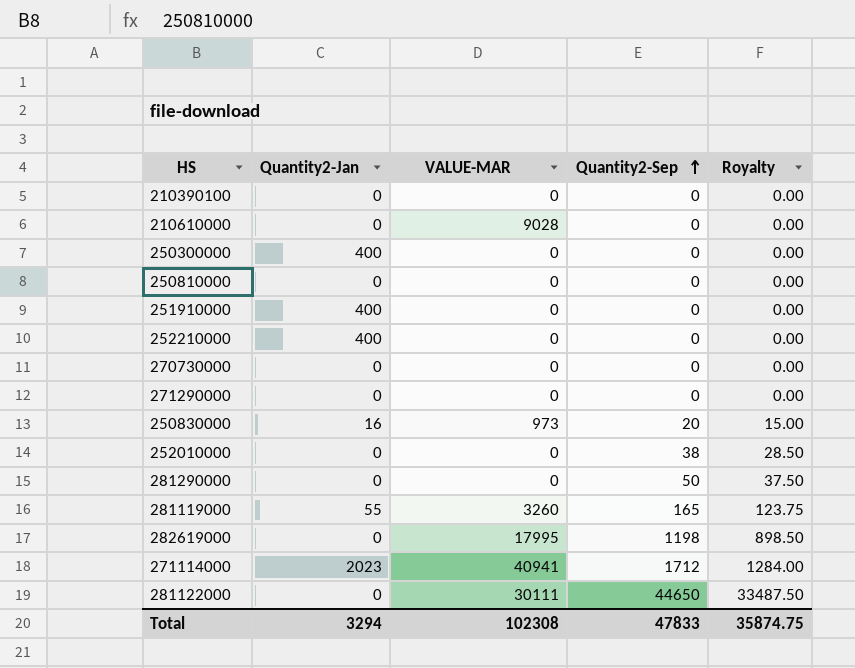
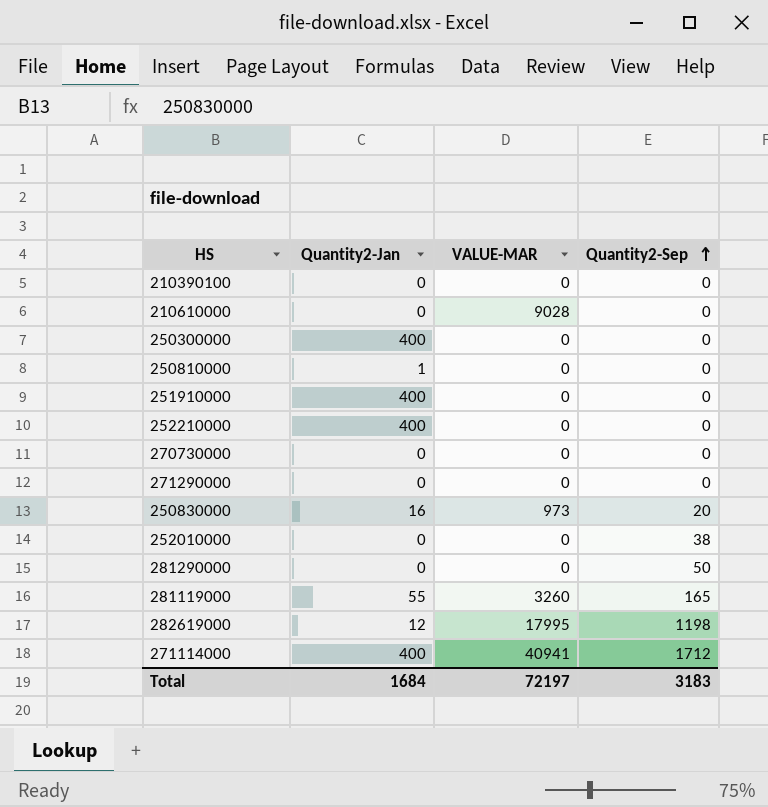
column Royalty | formula: [Quantity2-Sep] * 0.75 -> none
row 281122000: 0 | 30111 | 44650 | 33487.50 -> none
250810000 | Quantity2-Jan: 0 -> 1
282619000 | Quantity2-Jan: 0 -> 12
271114000 | Quantity2-Jan: 2023 -> 400
Total | Quantity2-Jan: 3294 -> 1684
Total | VALUE-MAR: 102308 -> 72197
Total | Quantity2-Sep: 47833 -> 3183

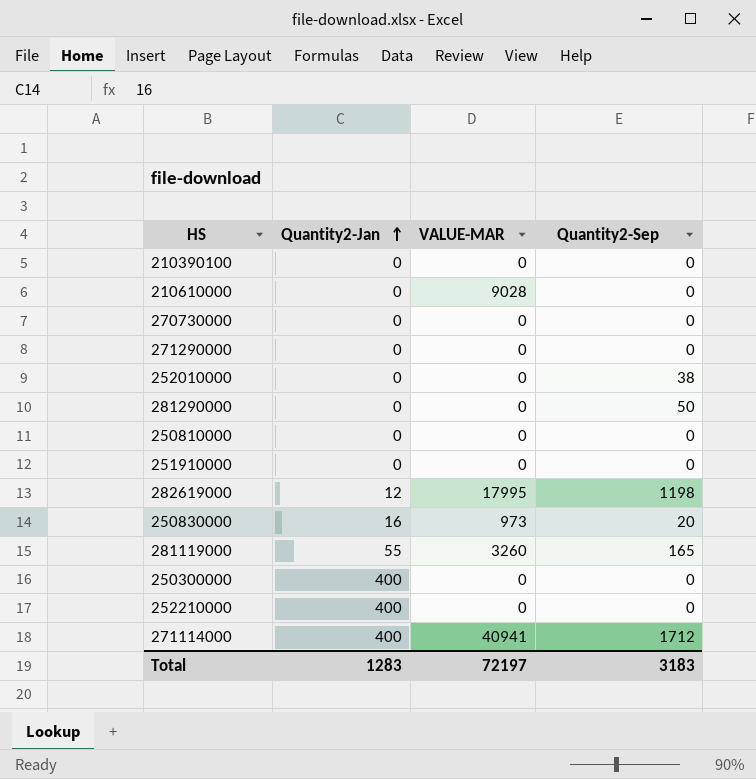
row order: Quantity2-Sep ascending -> Quantity2-Jan ascending
250810000 | Quantity2-Jan: 1 -> 0
251910000 | Quantity2-Jan: 400 -> 0
Total | Quantity2-Jan: 1684 -> 1283

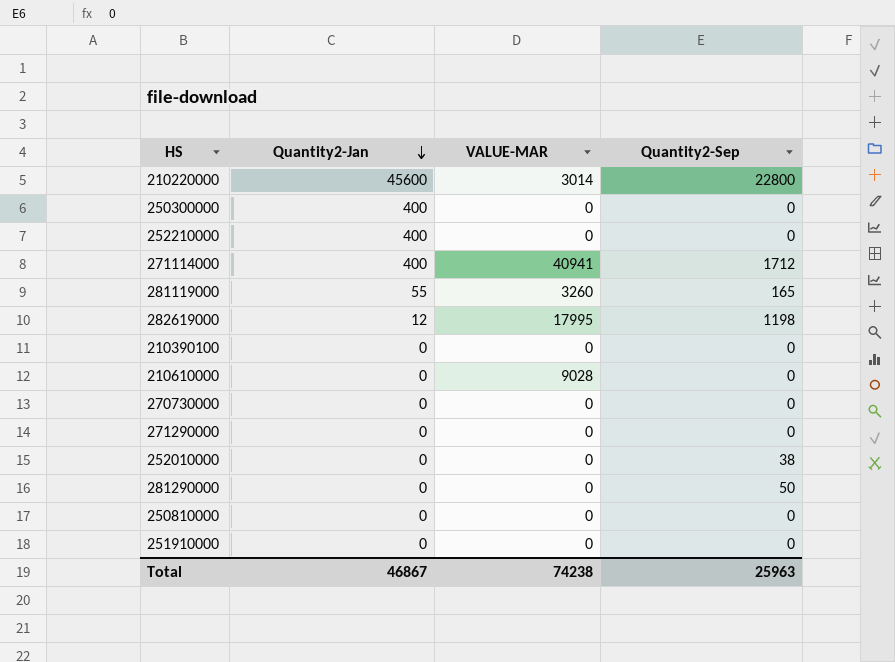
row order: Quantity2-Jan ascending -> Quantity2-Jan descending
row 250830000: 16 | 973 | 20 -> none
row 210220000: none -> 45600 | 3014 | 22800
Total | Quantity2-Jan: 1283 -> 46867
Total | VALUE-MAR: 72197 -> 74238
Total | Quantity2-Sep: 3183 -> 25963

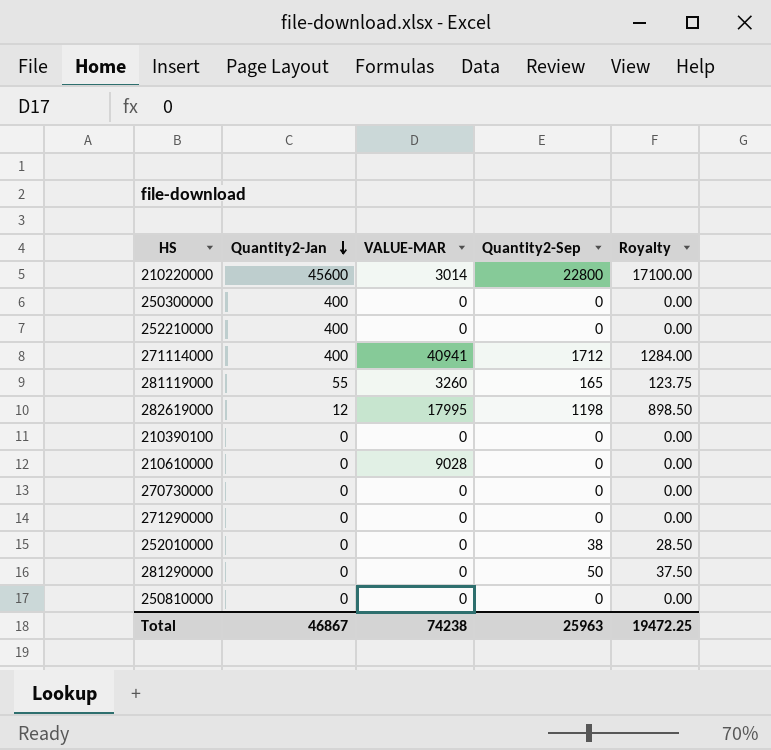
column Royalty | formula: none -> [Quantity2-Sep] * 0.75
row 251910000: 0 | 0 | 0 -> none

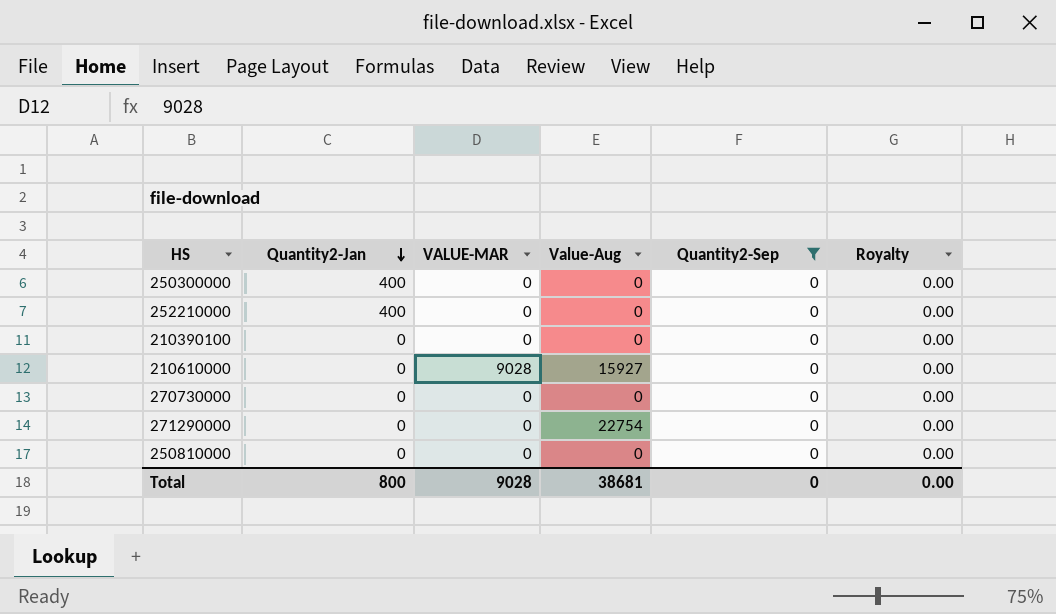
filter: none -> Quantity2-Sep = 0
column Value-Aug | position: none -> 4
Total | Quantity2-Jan: 46867 -> 800
Total | VALUE-MAR: 74238 -> 9028
Total | Quantity2-Sep: 25963 -> 0
Total | Royalty: 19472.25 -> 0.00

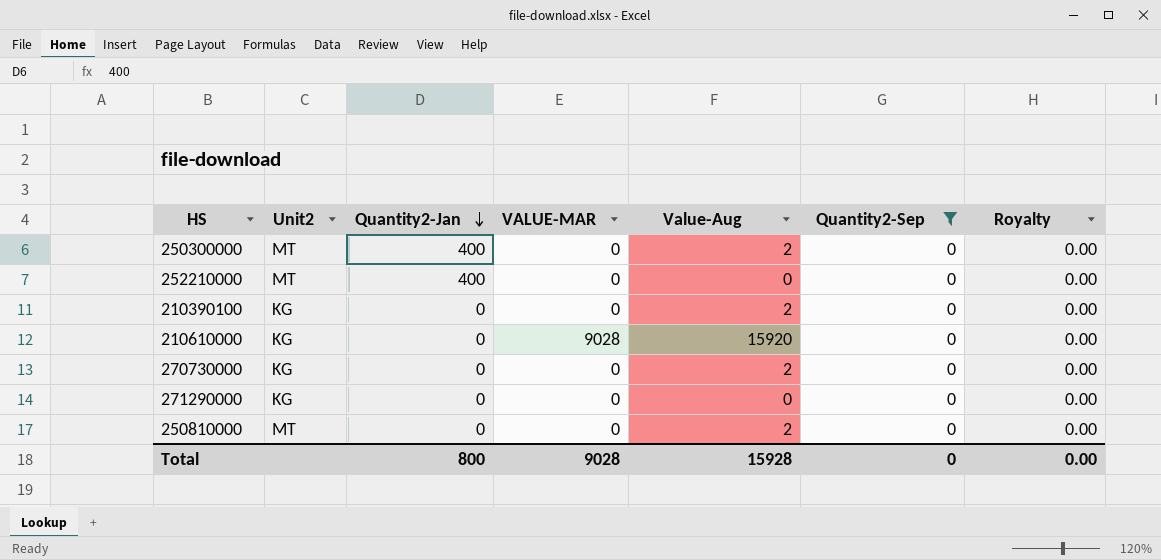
column Unit2 | position: none -> 2
250300000 | Value-Aug: 0 -> 2
210390100 | Value-Aug: 0 -> 2
210610000 | Value-Aug: 15927 -> 15920
270730000 | Value-Aug: 0 -> 2
271290000 | Value-Aug: 22754 -> 0
250810000 | Value-Aug: 0 -> 2
Total | Value-Aug: 38681 -> 15928

